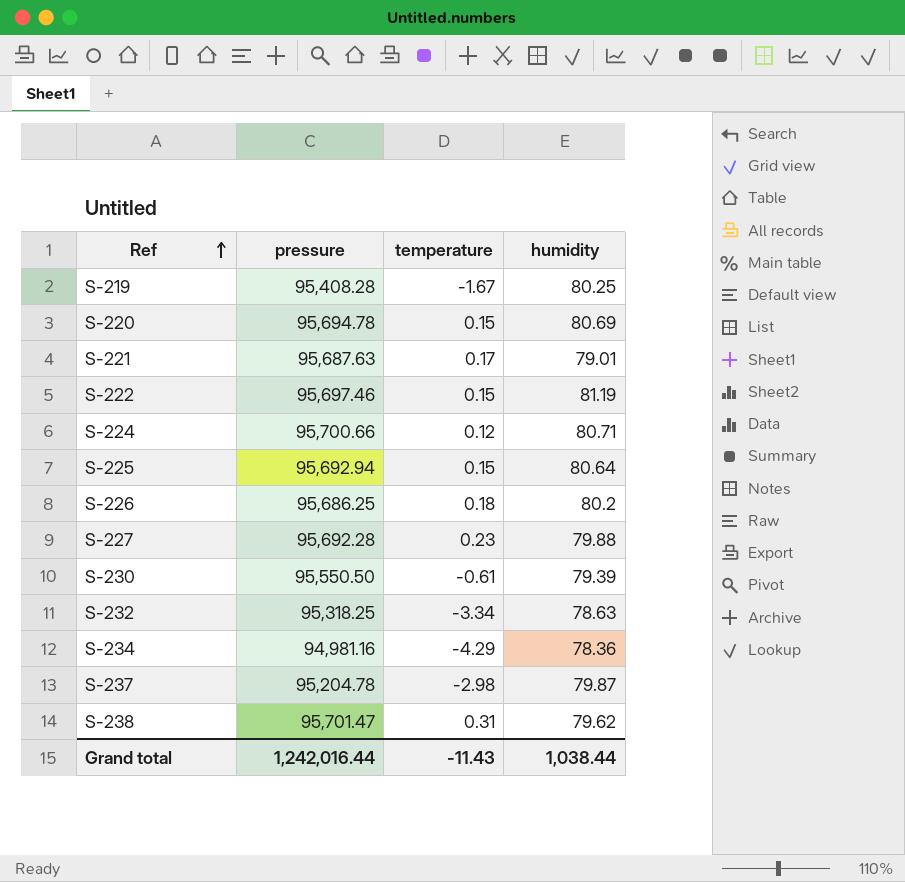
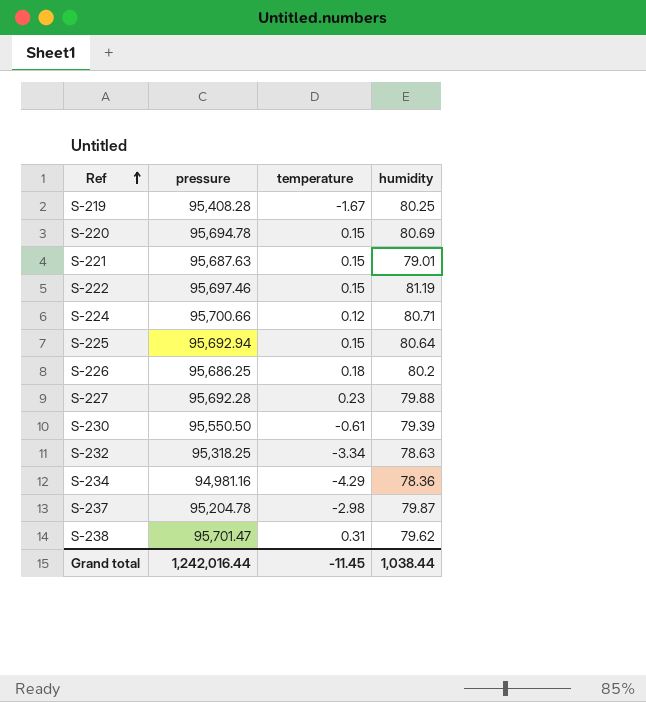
S-221 | temperature: 0.17 -> 0.15
Grand total | temperature: -11.43 -> -11.45

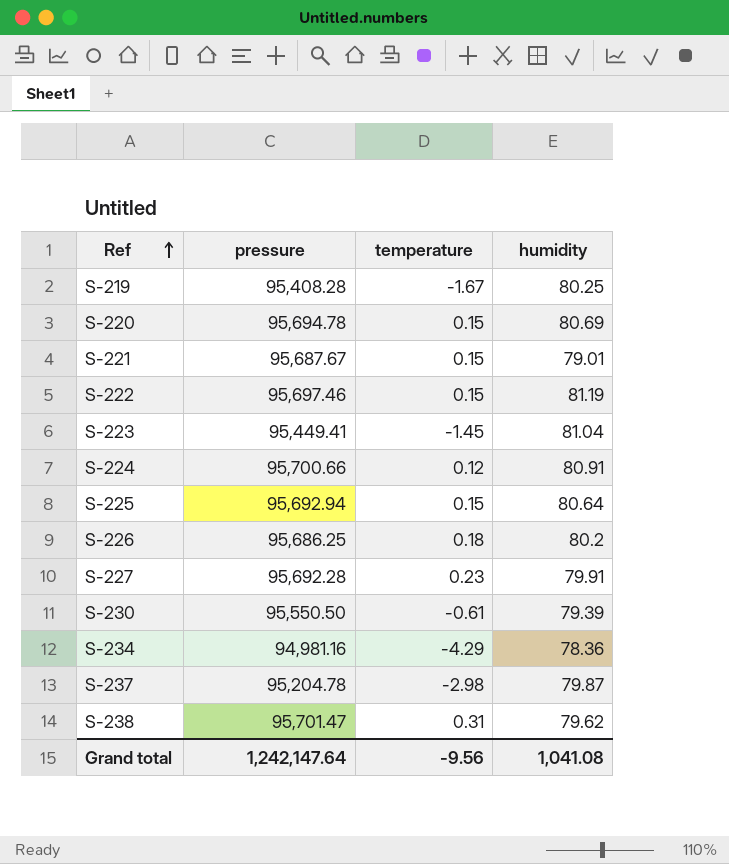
row S-232: 95,318.25 | -3.34 | 78.63 -> none
S-221 | pressure: 95,687.63 -> 95,687.67
row S-223: none -> 95,449.41 | -1.45 | 81.04
S-224 | humidity: 80.71 -> 80.91
S-227 | humidity: 79.88 -> 79.91
Grand total | pressure: 1,242,016.44 -> 1,242,147.64
Grand total | temperature: -11.45 -> -9.56
Grand total | humidity: 1,038.44 -> 1,041.08

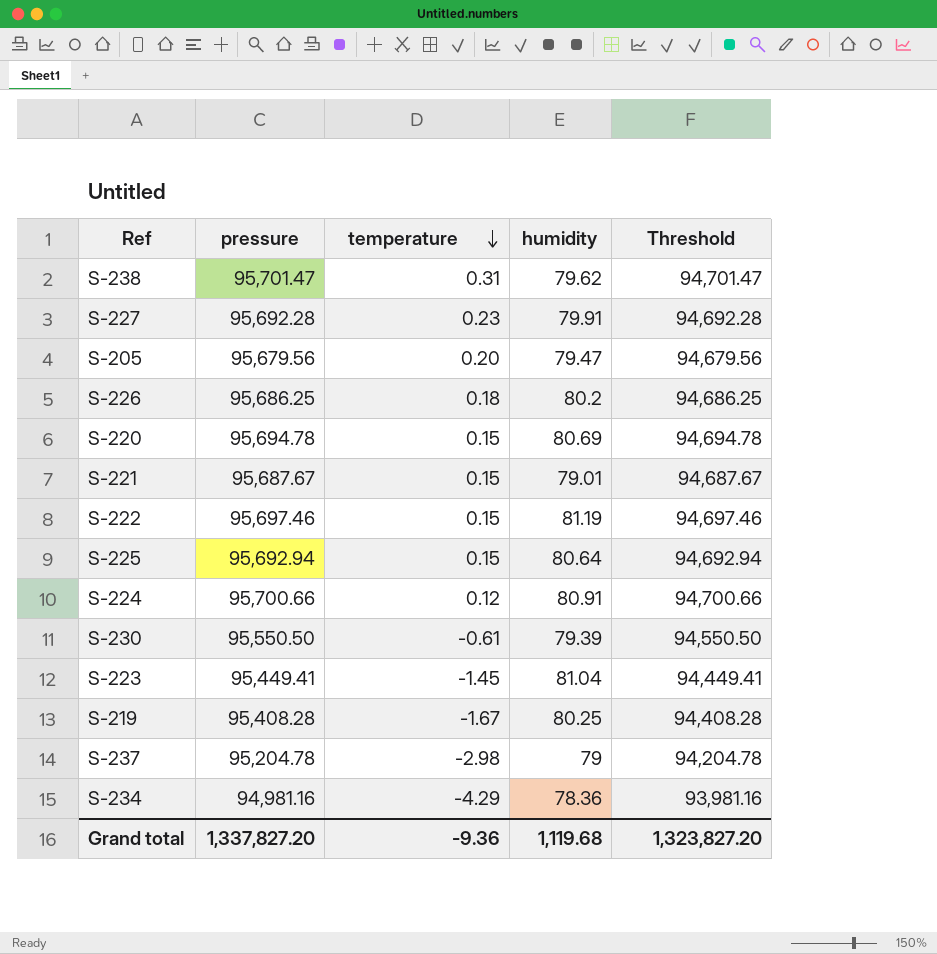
row order: Ref ascending -> temperature descending
column Threshold | formula: none -> [pressure] - 1000
row S-205: none -> 95,679.56 | 0.20 | 79.47 | 94,679.56
S-237 | humidity: 79.87 -> 79
Grand total | pressure: 1,242,147.64 -> 1,337,827.20
Grand total | temperature: -9.56 -> -9.36
Grand total | humidity: 1,041.08 -> 1,119.68

